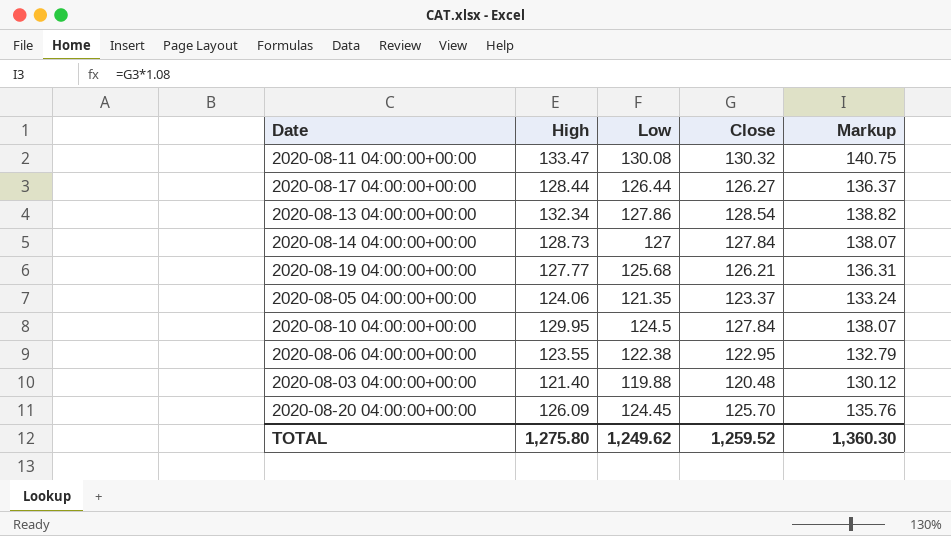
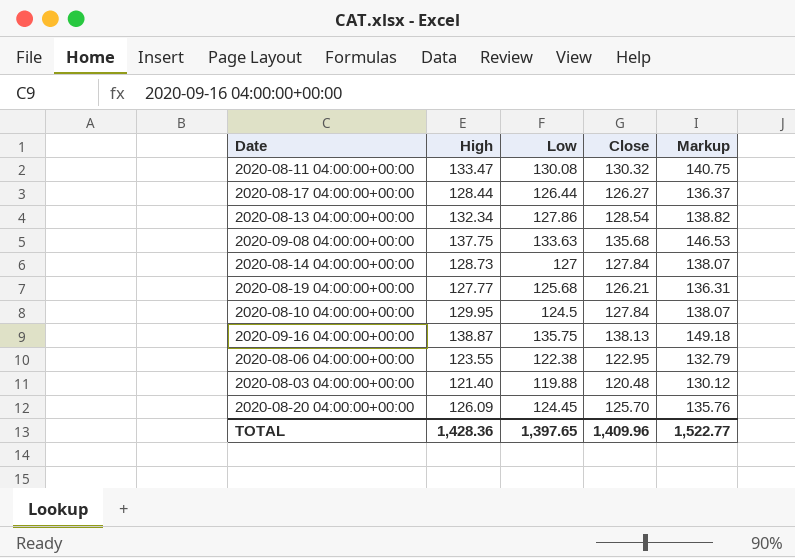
row 2020-08-05 04:00:00+00:00: 124.06 | 121.35 | 123.37 | 133.24 -> none
row 2020-09-08 04:00:00+00:00: none -> 137.75 | 133.63 | 135.68 | 146.53
row 2020-09-16 04:00:00+00:00: none -> 138.87 | 135.75 | 138.13 | 149.18
TOTAL | High: 1,275.80 -> 1,428.36
TOTAL | Low: 1,249.62 -> 1,397.65
TOTAL | Close: 1,259.52 -> 1,409.96
TOTAL | Markup: 1,360.30 -> 1,522.77

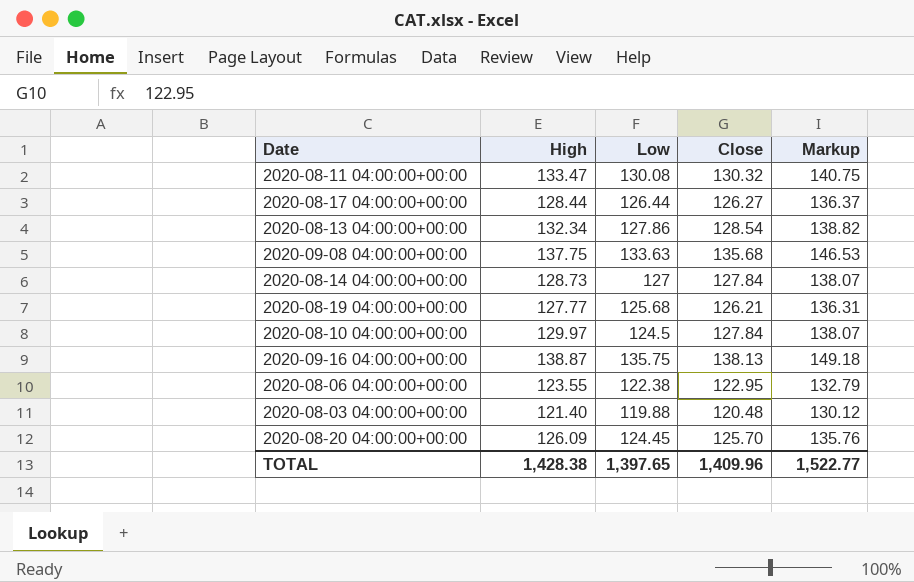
2020-08-10 04:00:00+00:00 | High: 129.95 -> 129.97
TOTAL | High: 1,428.36 -> 1,428.38

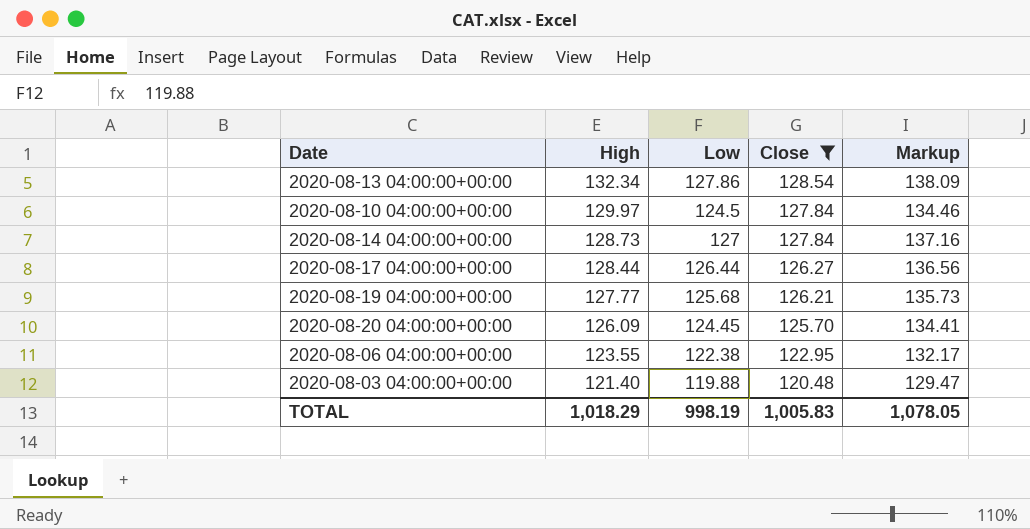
filter: none -> Close <= 128.54
row order: none -> High descending
column Markup | formula: [Close] * 1.08 -> [Low] * 1.08
TOTAL | High: 1,428.38 -> 1,018.29
TOTAL | Low: 1,397.65 -> 998.19
TOTAL | Close: 1,409.96 -> 1,005.83
TOTAL | Markup: 1,522.77 -> 1,078.05

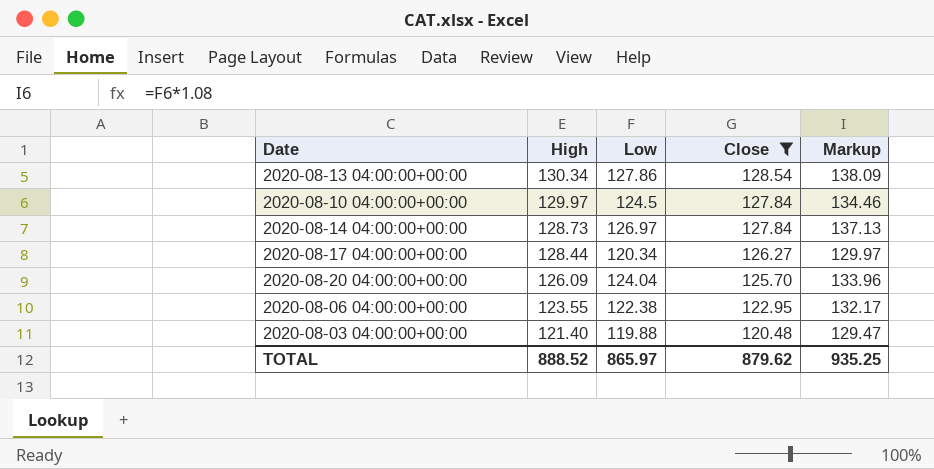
row 2020-08-19 04:00:00+00:00: 127.77 | 125.68 | 126.21 | 135.73 -> none
2020-08-13 04:00:00+00:00 | High: 132.34 -> 130.34
2020-08-14 04:00:00+00:00 | Low: 127 -> 126.97
2020-08-14 04:00:00+00:00 | Markup: 137.16 -> 137.13
2020-08-17 04:00:00+00:00 | Low: 126.44 -> 120.34
2020-08-17 04:00:00+00:00 | Markup: 136.56 -> 129.97
2020-08-20 04:00:00+00:00 | Low: 124.45 -> 124.04
2020-08-20 04:00:00+00:00 | Markup: 134.41 -> 133.96
TOTAL | High: 1,018.29 -> 888.52
TOTAL | Low: 998.19 -> 865.97
TOTAL | Close: 1,005.83 -> 879.62
TOTAL | Markup: 1,078.05 -> 935.25

